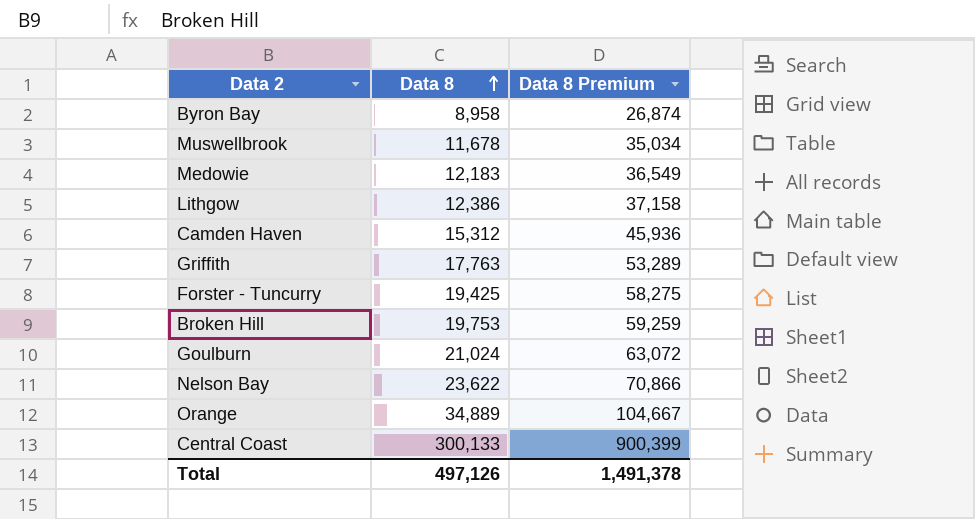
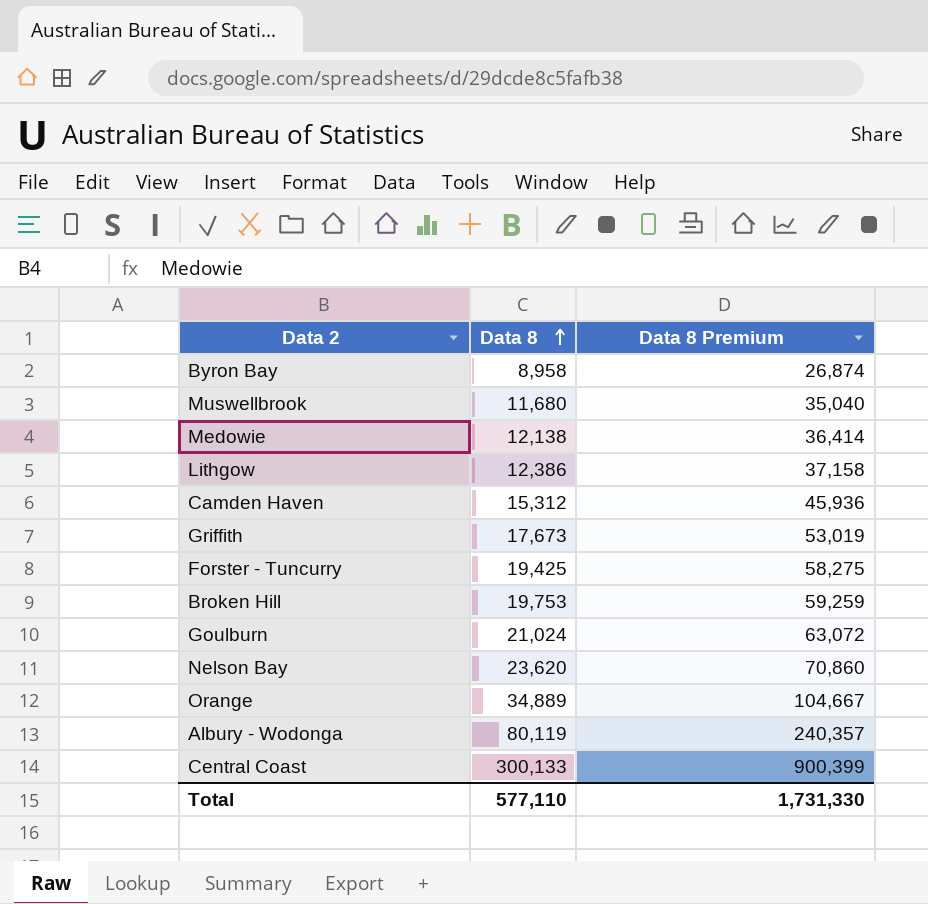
Muswellbrook | Data 8: 11,678 -> 11,680
Muswellbrook | Data 8 Premium: 35,034 -> 35,040
Medowie | Data 8: 12,183 -> 12,138
Medowie | Data 8 Premium: 36,549 -> 36,414
Griffith | Data 8: 17,763 -> 17,673
Griffith | Data 8 Premium: 53,289 -> 53,019
Nelson Bay | Data 8: 23,622 -> 23,620
Nelson Bay | Data 8 Premium: 70,866 -> 70,860
row Albury - Wodonga: none -> 80,119 | 240,357
Total | Data 8: 497,126 -> 577,110
Total | Data 8 Premium: 1,491,378 -> 1,731,330

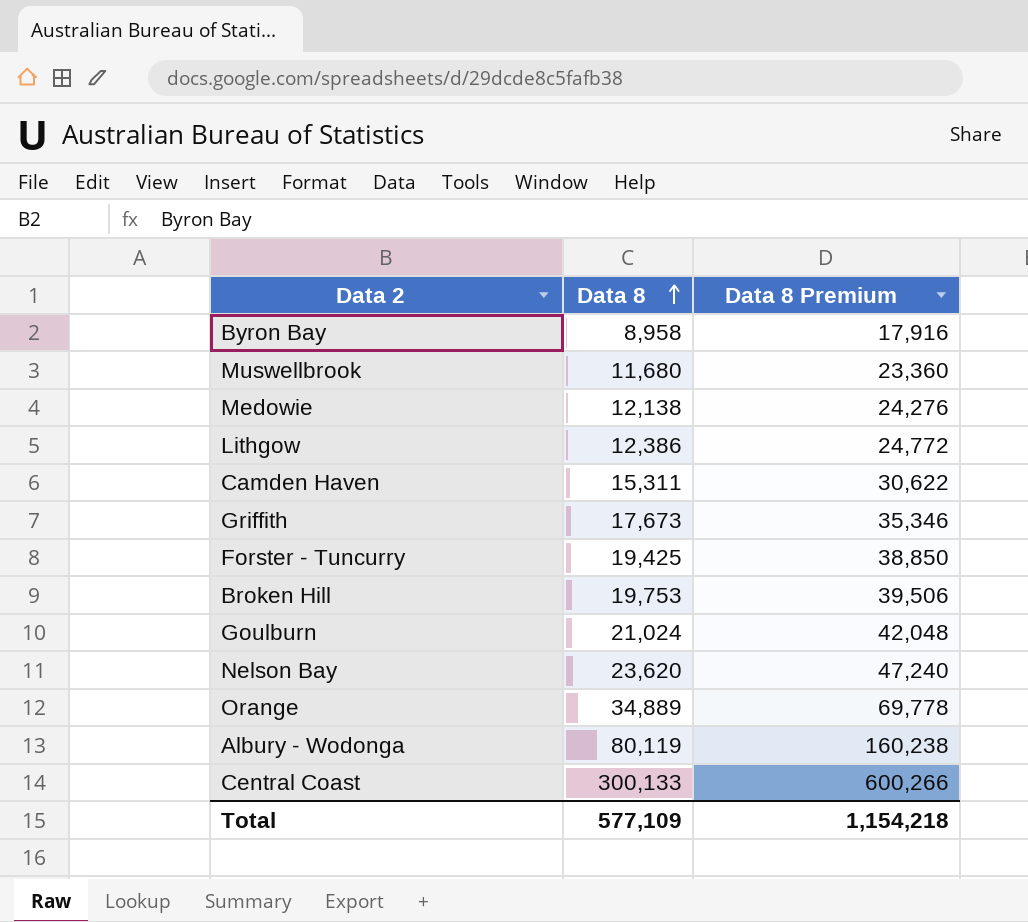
column Data 8 Premium | formula: [Data 8] * 3 -> [Data 8] * 2
Camden Haven | Data 8: 15,312 -> 15,311
Total | Data 8: 577,110 -> 577,109
Total | Data 8 Premium: 1,731,330 -> 1,154,218

